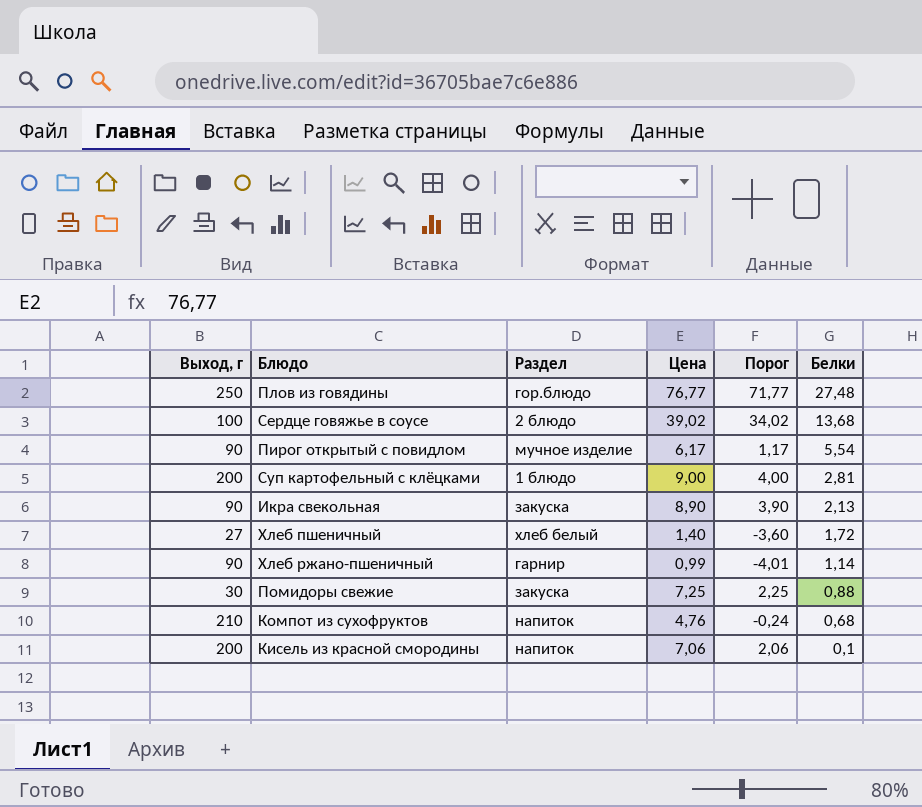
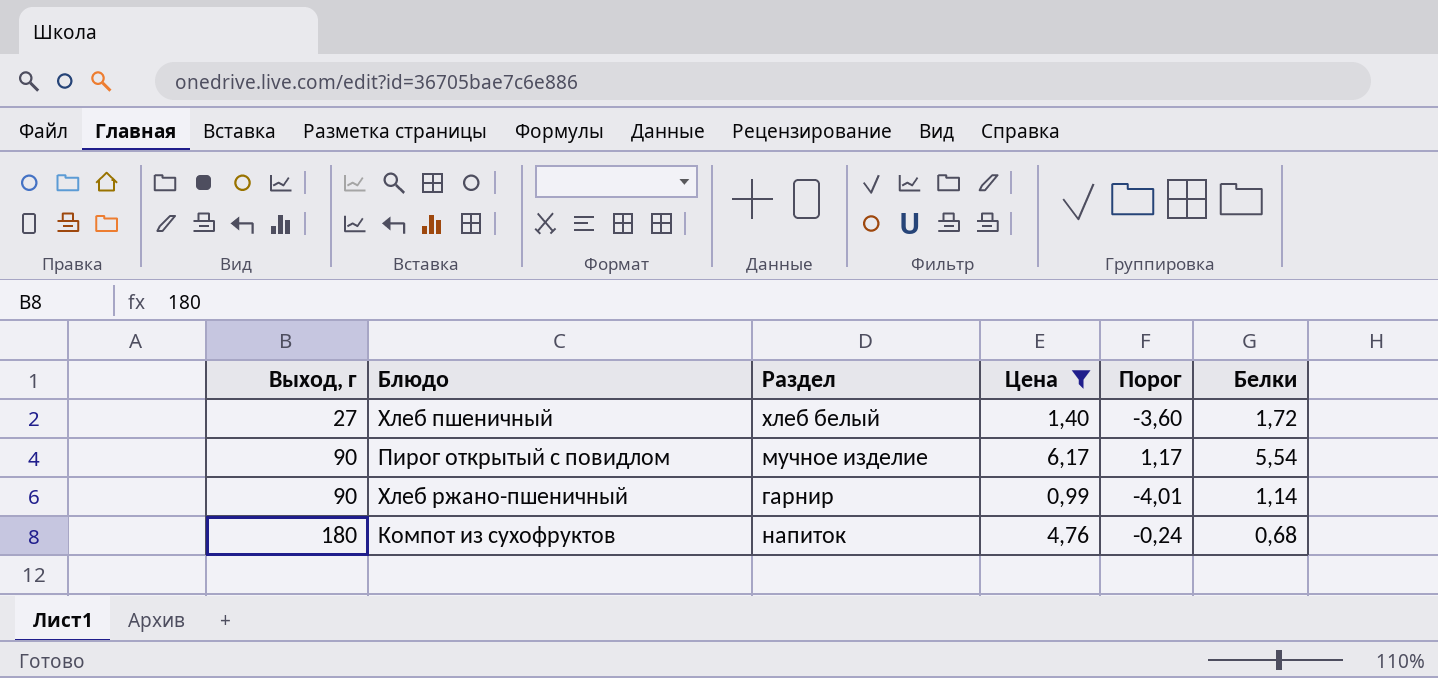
filter: none -> Цена <= 6,17
row order: Белки descending -> Выход, г ascending
Компот из сухофруктов | Выход, г: 210 -> 180

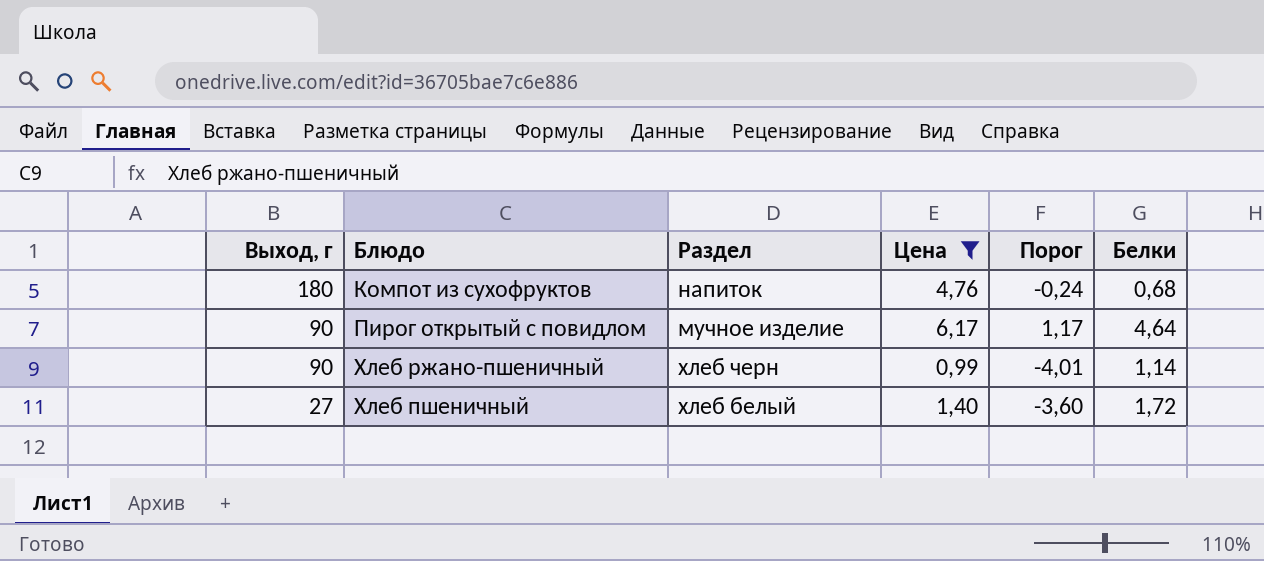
row order: Выход, г ascending -> Выход, г descending
Пирог открытый с повидлом | Белки: 5,54 -> 4,64
Хлеб ржано-пшеничный | Раздел: гарнир -> хлеб черн

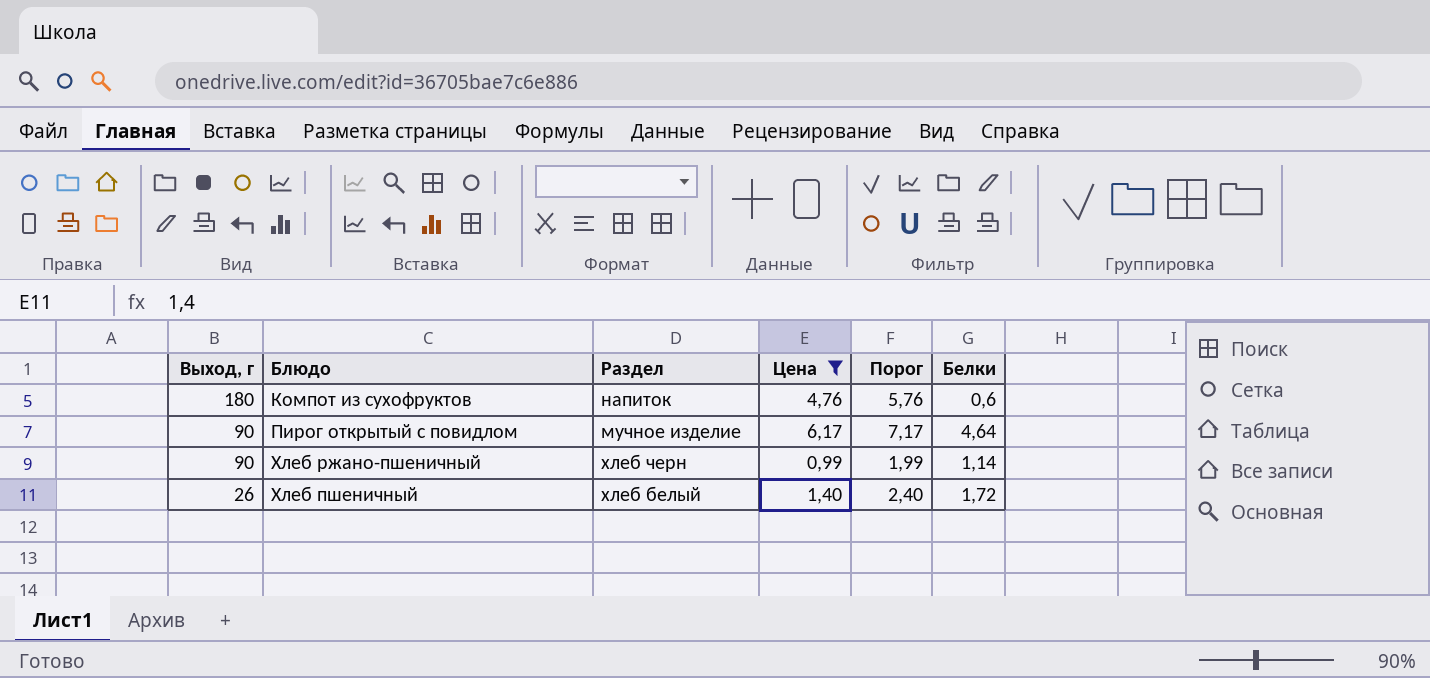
column Порог | formula: [Цена] - 5 -> [Цена] + 1
Компот из сухофруктов | Белки: 0,68 -> 0,6
Хлеб пшеничный | Выход, г: 27 -> 26

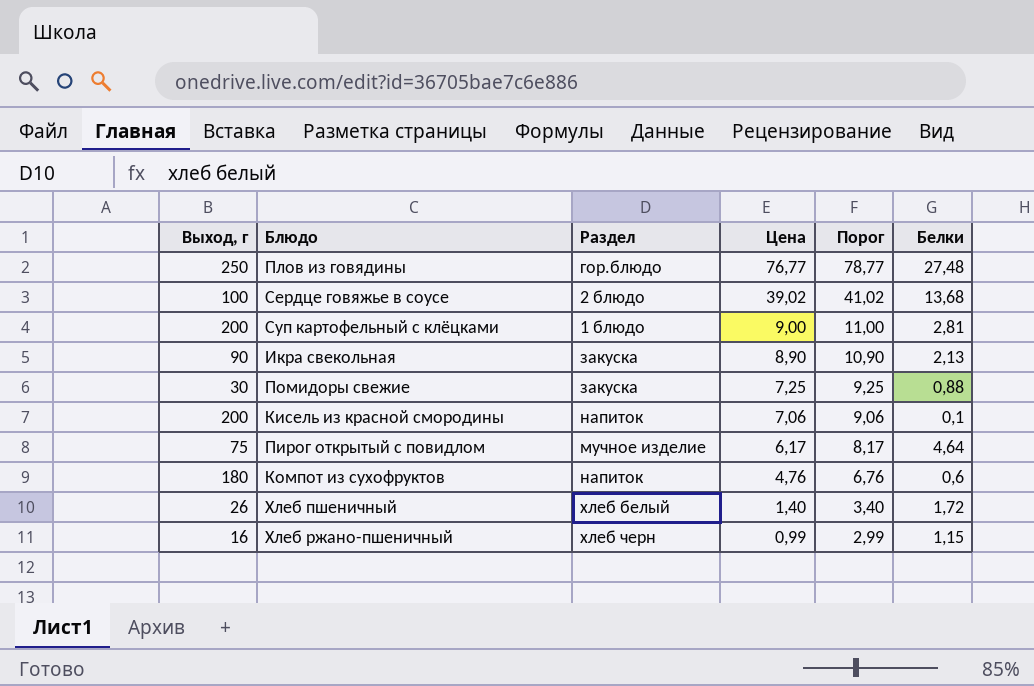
filter: Цена <= 6,17 -> none
row order: Выход, г descending -> Цена descending
column Порог | formula: [Цена] + 1 -> [Цена] + 2
Пирог открытый с повидлом | Выход, г: 90 -> 75
Хлеб ржано-пшеничный | Выход, г: 90 -> 16
Хлеб ржано-пшеничный | Белки: 1,14 -> 1,15

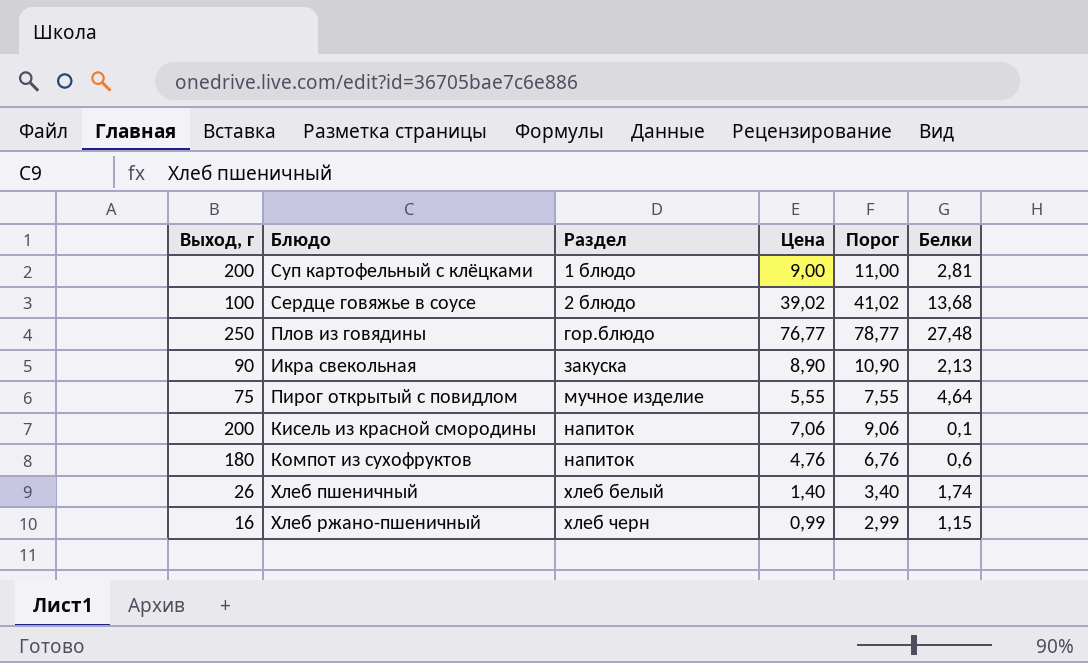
row order: Цена descending -> Раздел ascending
row Помидоры свежие: 30 | закуска | 7,25 | 9,25 | 0,88 -> none
Пирог открытый с повидлом | Цена: 6,17 -> 5,55
Пирог открытый с повидлом | Порог: 8,17 -> 7,55
Хлеб пшеничный | Белки: 1,72 -> 1,74

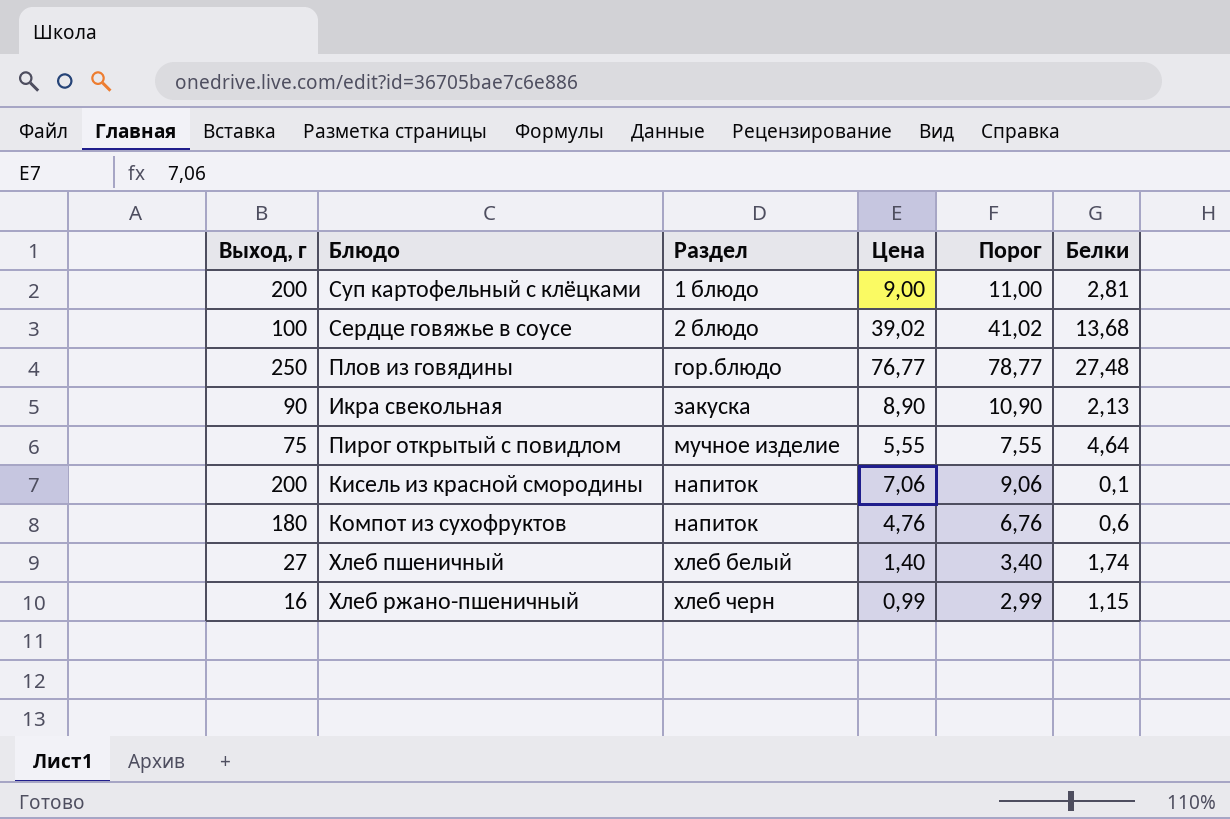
Хлеб пшеничный | Выход, г: 26 -> 27

